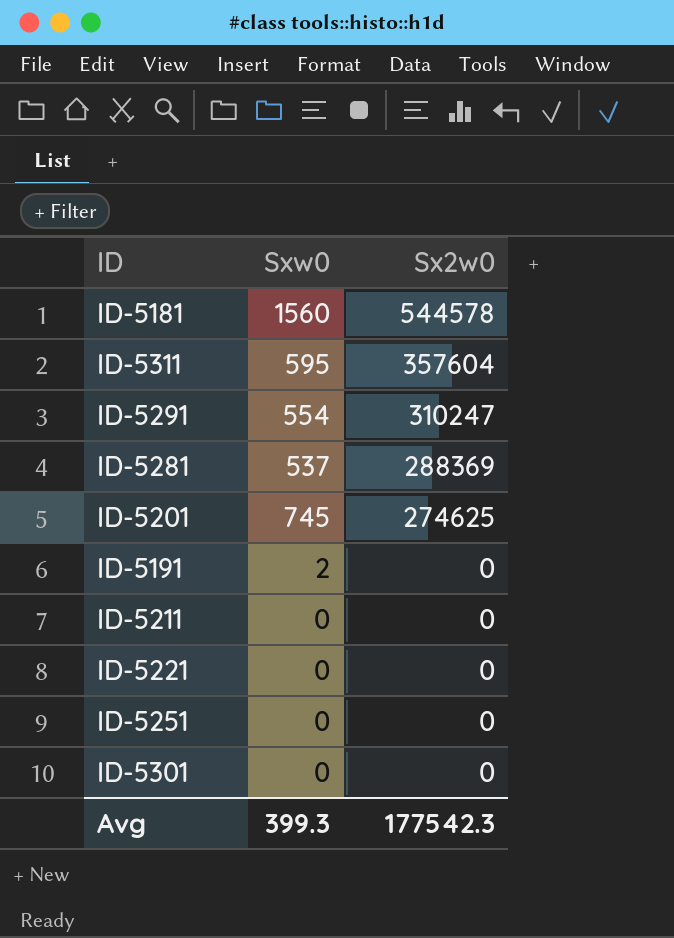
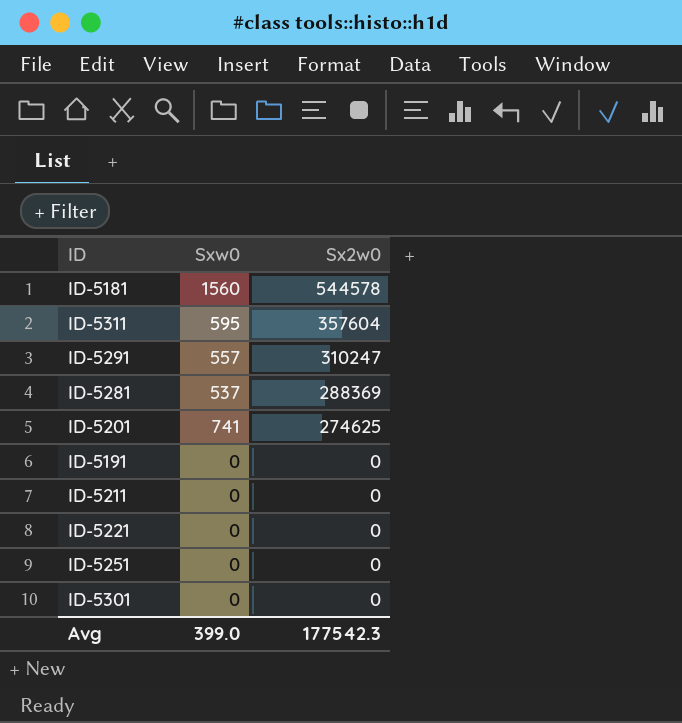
ID-5291 | Sxw0: 554 -> 557
ID-5201 | Sxw0: 745 -> 741
ID-5191 | Sxw0: 2 -> 0
Avg | Sxw0: 399.3 -> 399.0

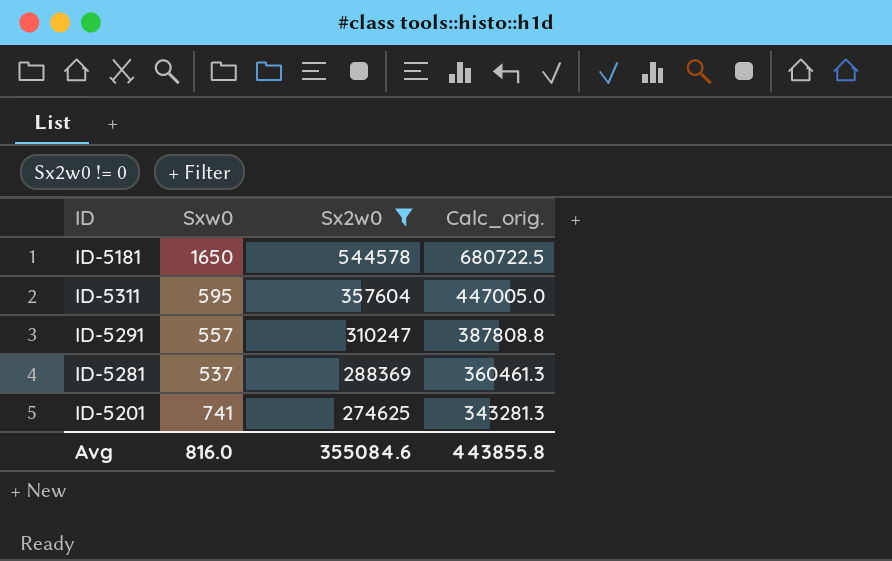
filter: none -> Sx2w0 != 0
column Calc_orig. | formula: none -> [Sx2w0] * 1.25
ID-5181 | Sxw0: 1560 -> 1650
Avg | Sxw0: 399.0 -> 816.0
Avg | Sx2w0: 177542.3 -> 355084.6

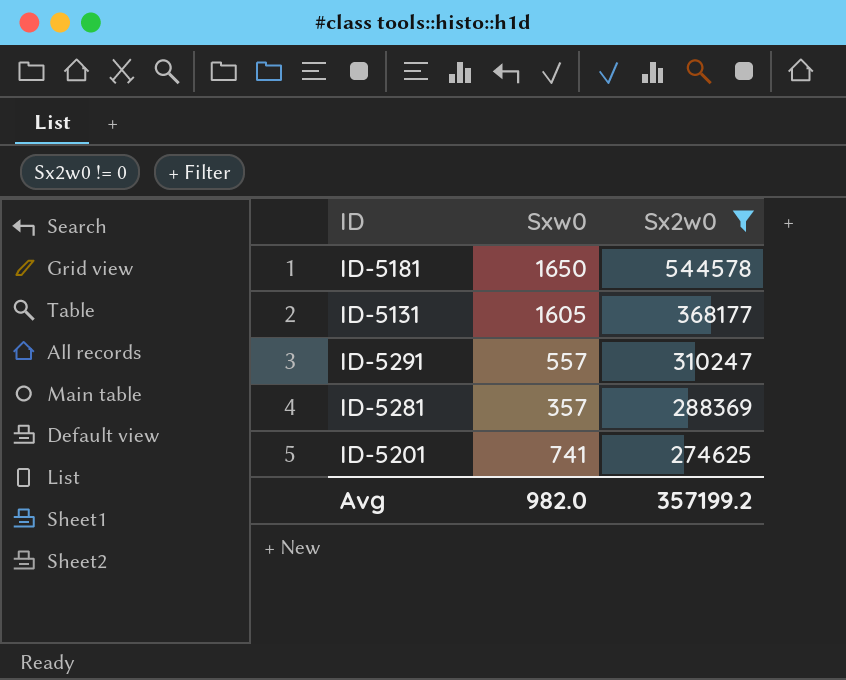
column Calc_orig. | formula: [Sx2w0] * 1.25 -> none
row ID-5311: 595 | 357604 | 447005.0 -> none
row ID-5131: none -> 1605 | 368177
ID-5281 | Sxw0: 537 -> 357
Avg | Sxw0: 816.0 -> 982.0
Avg | Sx2w0: 355084.6 -> 357199.2

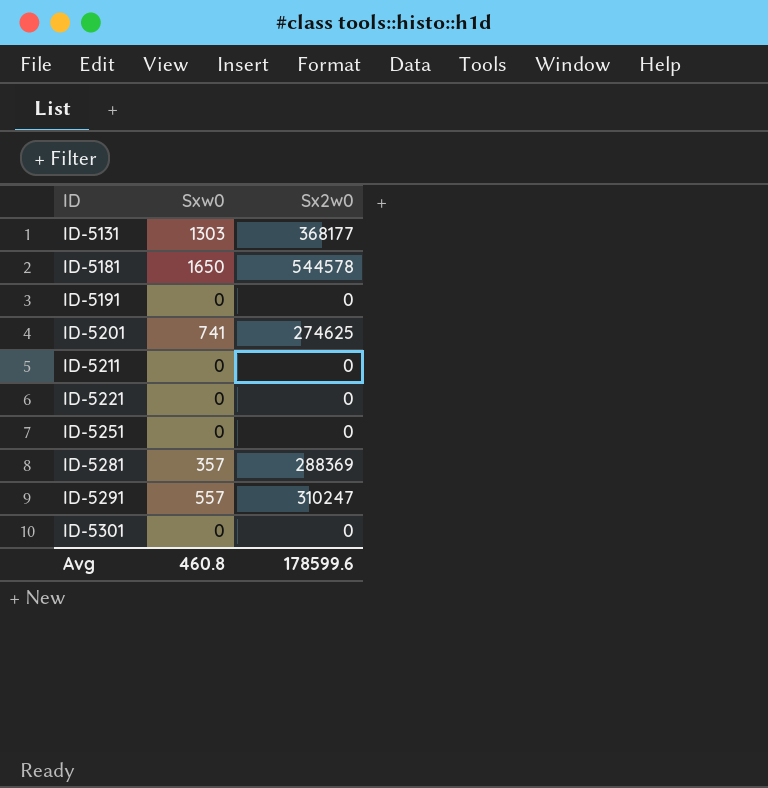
filter: Sx2w0 != 0 -> none
row order: Sx2w0 descending -> ID ascending
ID-5131 | Sxw0: 1605 -> 1303
Avg | Sxw0: 982.0 -> 460.8
Avg | Sx2w0: 357199.2 -> 178599.6

